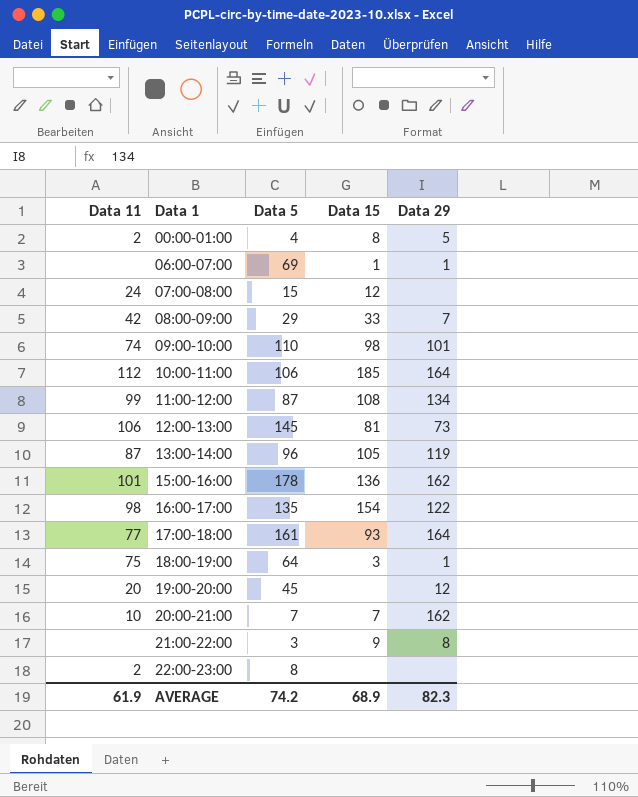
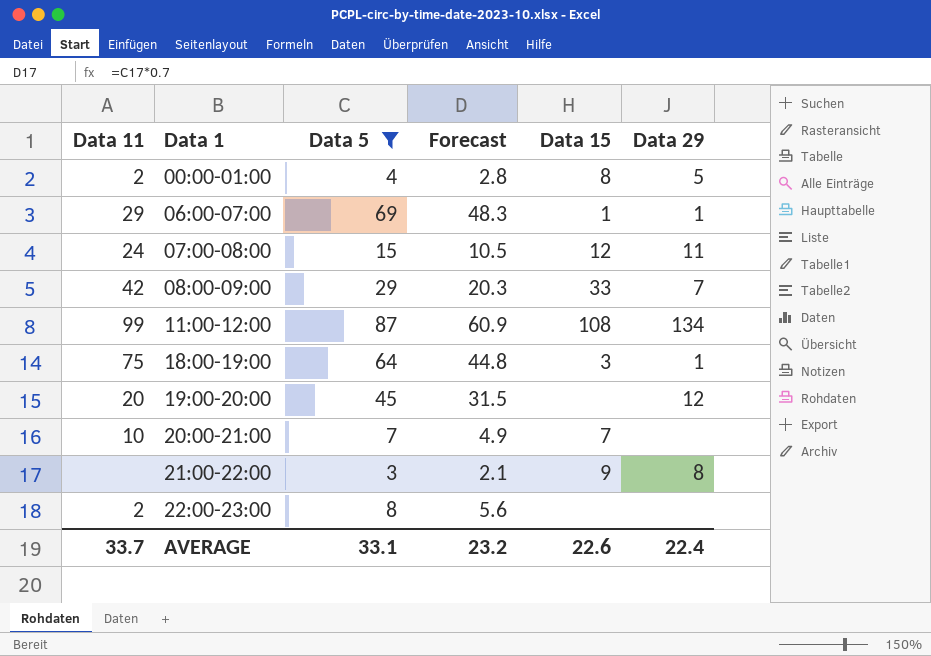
filter: none -> Data 5 <= 87
column Forecast | formula: none -> [Data 5] * 0.7
06:00-07:00 | Data 11: none -> 29
07:00-08:00 | Data 29: none -> 11
20:00-21:00 | Data 29: 162 -> none
AVERAGE | Data 11: 61.9 -> 33.7
AVERAGE | Data 5: 74.2 -> 33.1
AVERAGE | Data 15: 68.9 -> 22.6
AVERAGE | Data 29: 82.3 -> 22.4

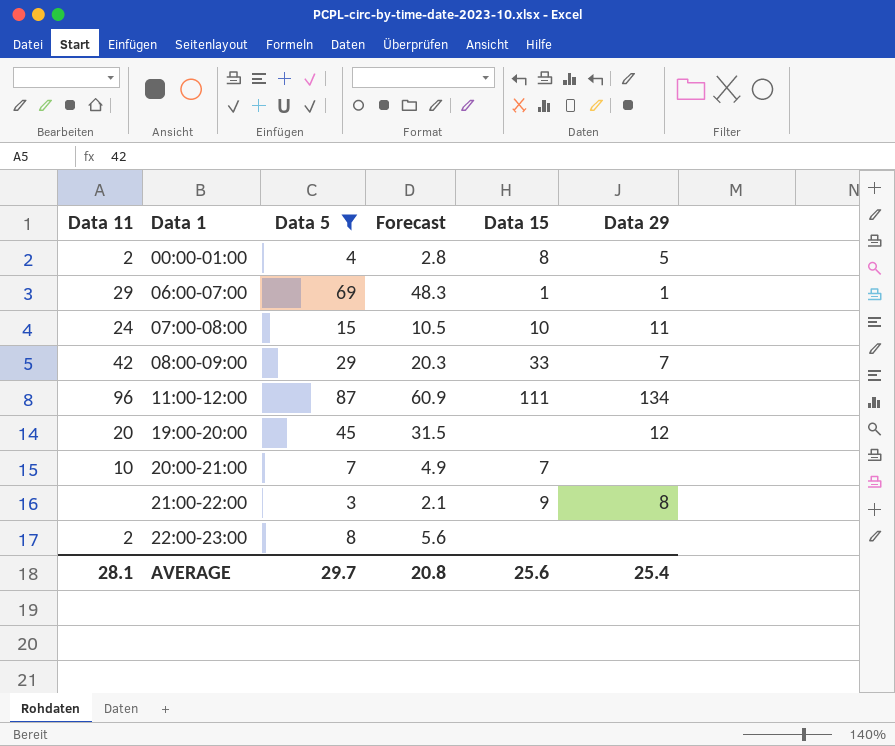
row 18:00-19:00: 75 | 64 | 44.8 | 3 | 1 -> none
07:00-08:00 | Data 15: 12 -> 10
11:00-12:00 | Data 11: 99 -> 96
11:00-12:00 | Data 15: 108 -> 111
AVERAGE | Data 11: 33.7 -> 28.1
AVERAGE | Data 5: 33.1 -> 29.7
AVERAGE | Forecast: 23.2 -> 20.8
AVERAGE | Data 15: 22.6 -> 25.6
AVERAGE | Data 29: 22.4 -> 25.4

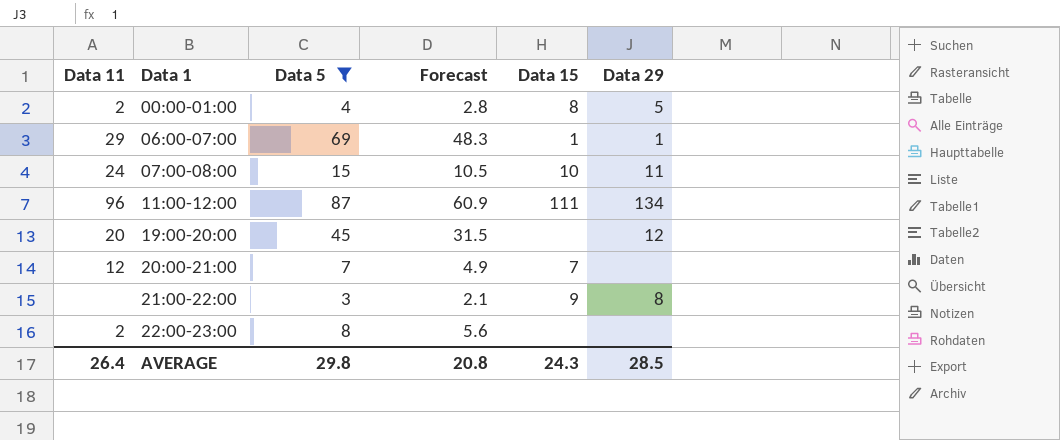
row 08:00-09:00: 42 | 29 | 20.3 | 33 | 7 -> none
20:00-21:00 | Data 11: 10 -> 12
AVERAGE | Data 11: 28.1 -> 26.4
AVERAGE | Data 5: 29.7 -> 29.8
AVERAGE | Data 15: 25.6 -> 24.3
AVERAGE | Data 29: 25.4 -> 28.5

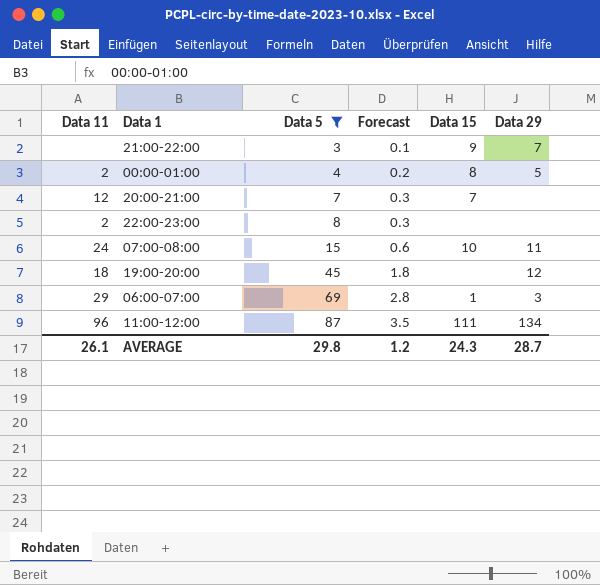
row order: Data 1 ascending -> Data 5 ascending
column Forecast | formula: [Data 5] * 0.7 -> [Data 5] * 0.04
21:00-22:00 | Data 29: 8 -> 7
19:00-20:00 | Data 11: 20 -> 18
06:00-07:00 | Data 29: 1 -> 3
AVERAGE | Data 11: 26.4 -> 26.1
AVERAGE | Forecast: 20.8 -> 1.2
AVERAGE | Data 29: 28.5 -> 28.7

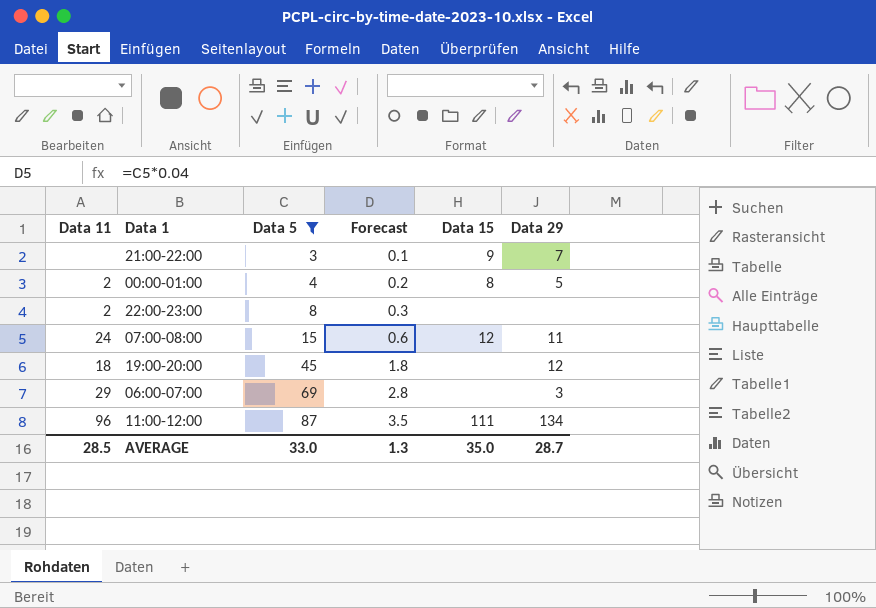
row 20:00-21:00: 12 | 7 | 0.3 | 7 | none -> none
07:00-08:00 | Data 15: 10 -> 12
06:00-07:00 | Data 15: 1 -> none
AVERAGE | Data 11: 26.1 -> 28.5
AVERAGE | Data 5: 29.8 -> 33.0
AVERAGE | Forecast: 1.2 -> 1.3
AVERAGE | Data 15: 24.3 -> 35.0

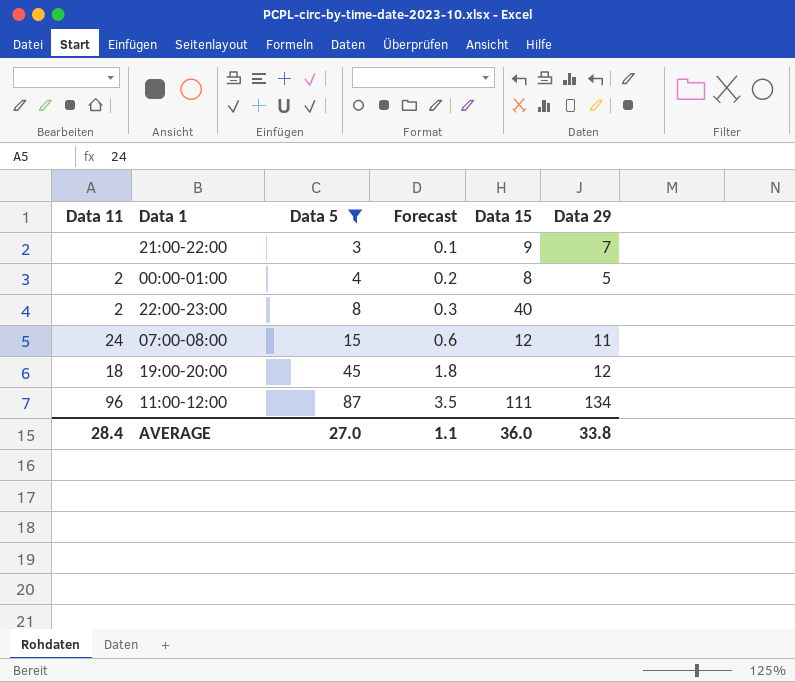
row 06:00-07:00: 29 | 69 | 2.8 | none | 3 -> none
22:00-23:00 | Data 15: none -> 40
AVERAGE | Data 11: 28.5 -> 28.4
AVERAGE | Data 5: 33.0 -> 27.0
AVERAGE | Forecast: 1.3 -> 1.1
AVERAGE | Data 15: 35.0 -> 36.0
AVERAGE | Data 29: 28.7 -> 33.8

